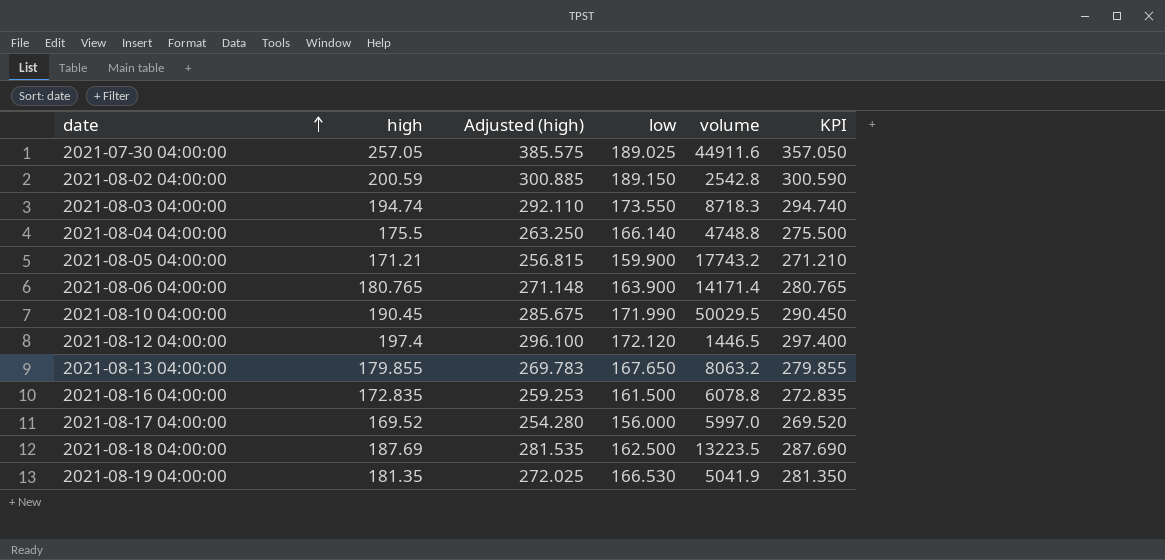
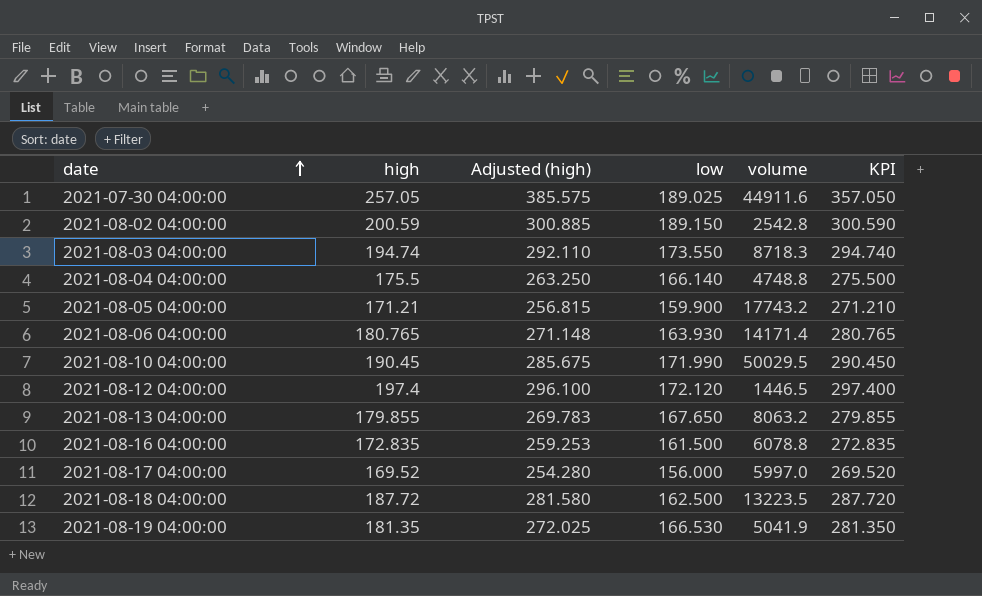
2021-08-06 04:00:00 | low: 163.900 -> 163.930
2021-08-18 04:00:00 | high: 187.69 -> 187.72
2021-08-18 04:00:00 | Adjusted (high): 281.535 -> 281.580
2021-08-18 04:00:00 | KPI: 287.690 -> 287.720

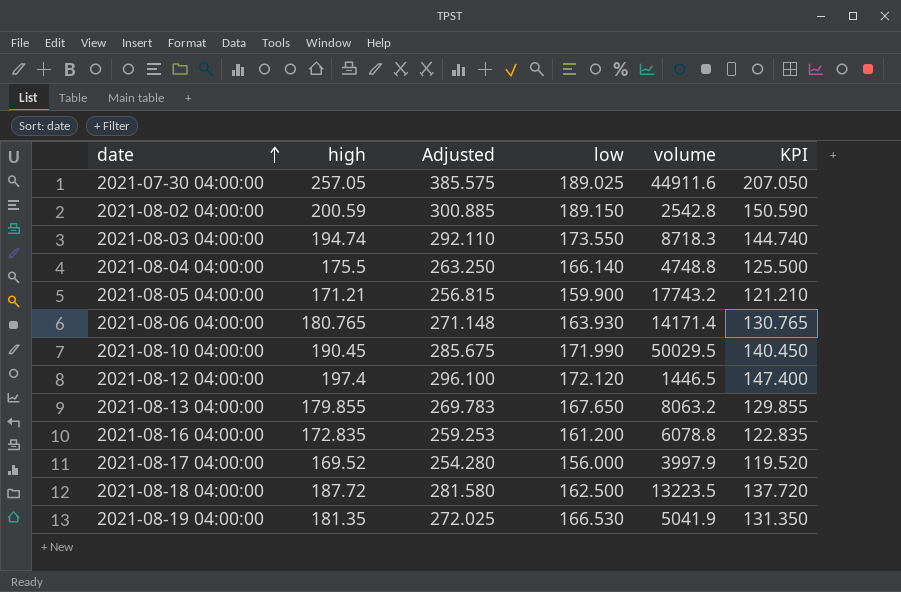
column name: Adjusted (high) -> Adjusted
column KPI | formula: [high] + 100 -> [high] - 50
2021-08-16 04:00:00 | low: 161.500 -> 161.200
2021-08-17 04:00:00 | volume: 5997.0 -> 3997.9

